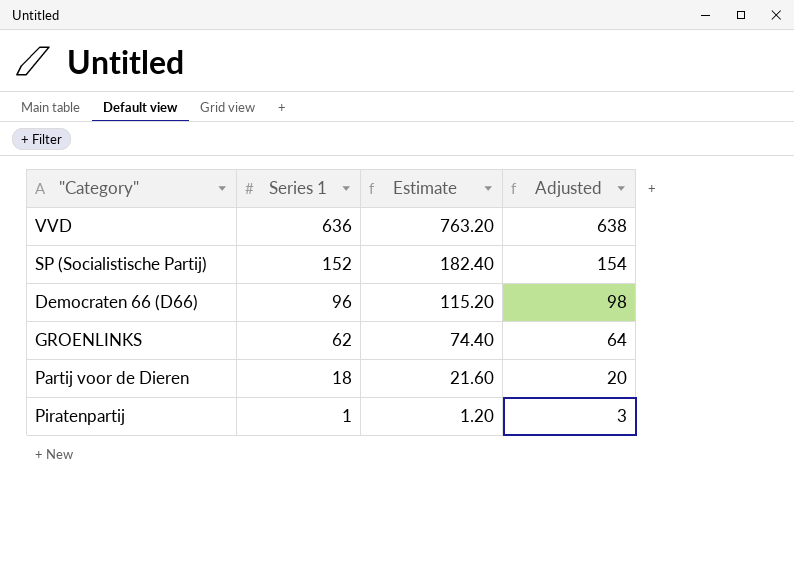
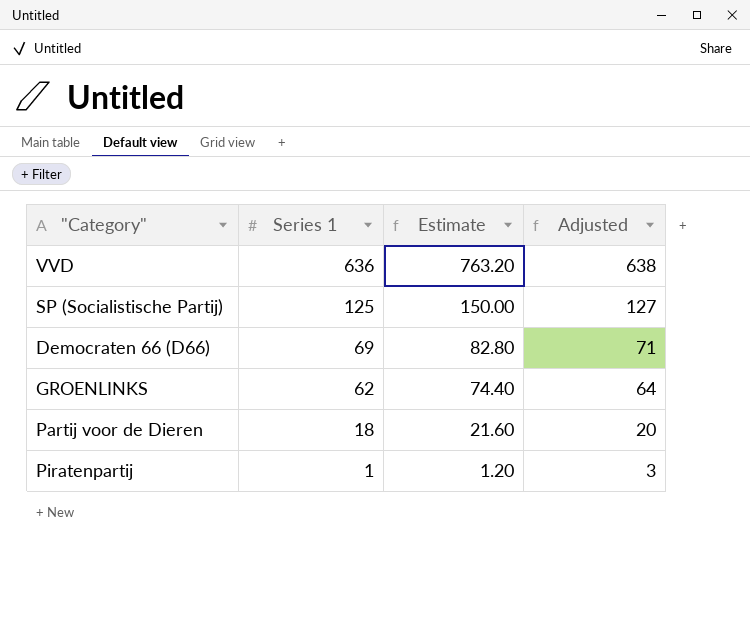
SP (Socialistische Partij) | Series 1: 152 -> 125
SP (Socialistische Partij) | Estimate: 182.40 -> 150.00
SP (Socialistische Partij) | Adjusted: 154 -> 127
Democraten 66 (D66) | Series 1: 96 -> 69
Democraten 66 (D66) | Estimate: 115.20 -> 82.80
Democraten 66 (D66) | Adjusted: 98 -> 71

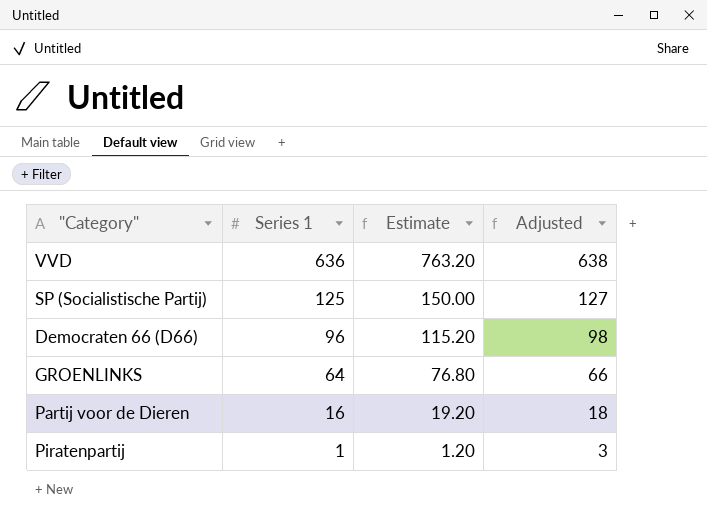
Democraten 66 (D66) | Series 1: 69 -> 96
Democraten 66 (D66) | Estimate: 82.80 -> 115.20
Democraten 66 (D66) | Adjusted: 71 -> 98
GROENLINKS | Series 1: 62 -> 64
GROENLINKS | Estimate: 74.40 -> 76.80
GROENLINKS | Adjusted: 64 -> 66
Partij voor de Dieren | Series 1: 18 -> 16
Partij voor de Dieren | Estimate: 21.60 -> 19.20
Partij voor de Dieren | Adjusted: 20 -> 18

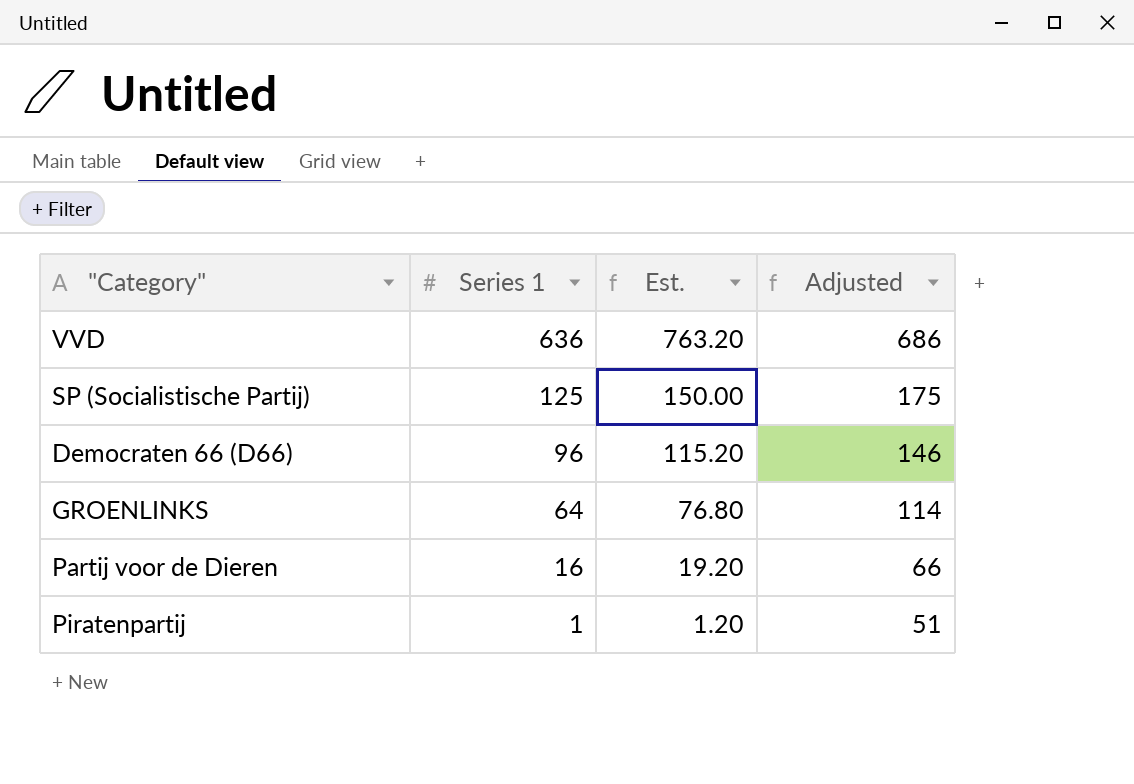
column name: Estimate -> Est.
column Adjusted | formula: [Series 1] + 2 -> [Series 1] + 50

